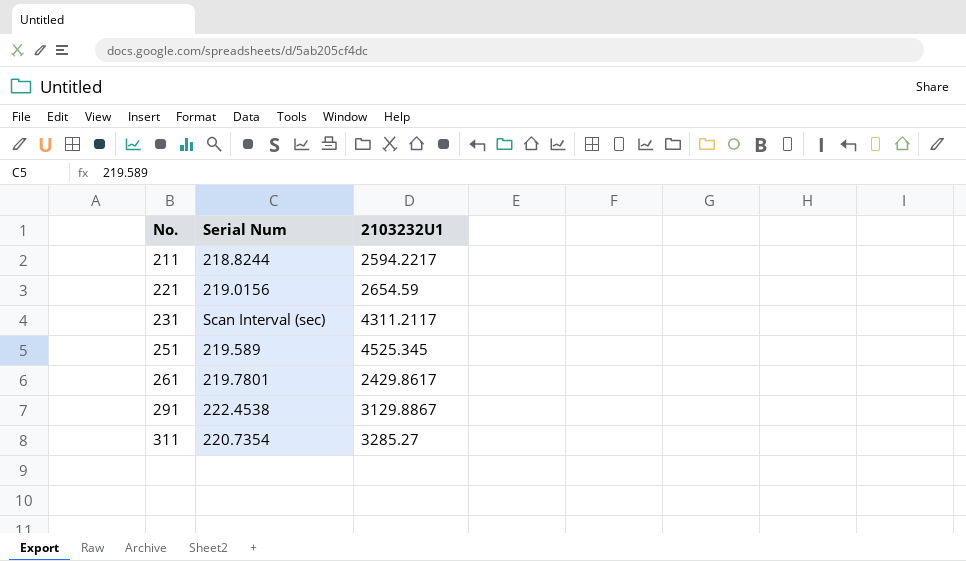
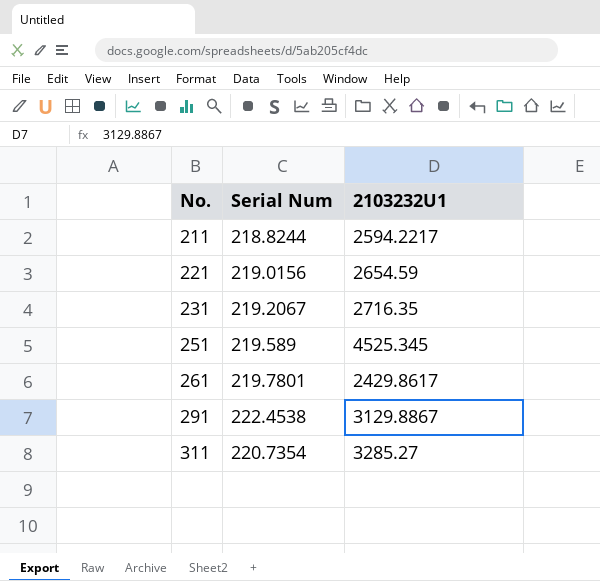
231 | Serial Num: Scan Interval (sec) -> 219.2067
231 | 2103232U1: 4311.2117 -> 2716.35

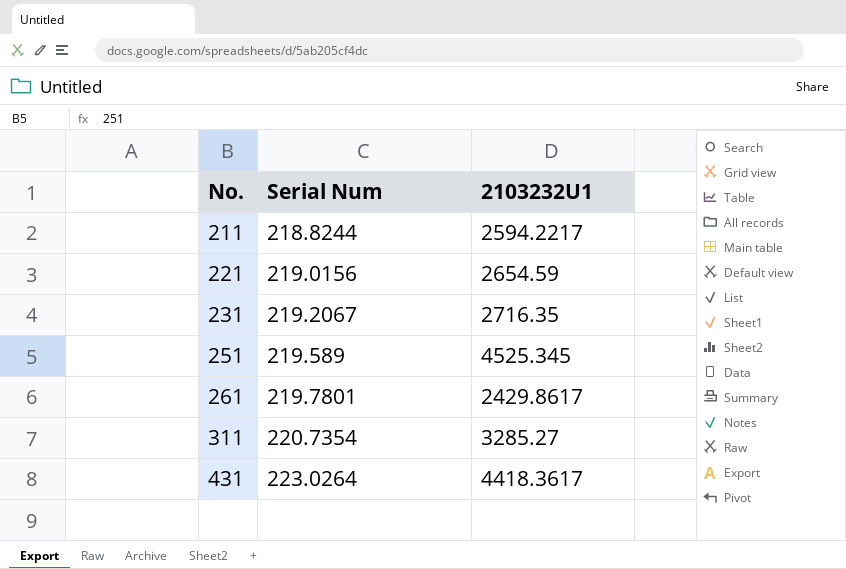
row 291: 222.4538 | 3129.8867 -> none
row 431: none -> 223.0264 | 4418.3617

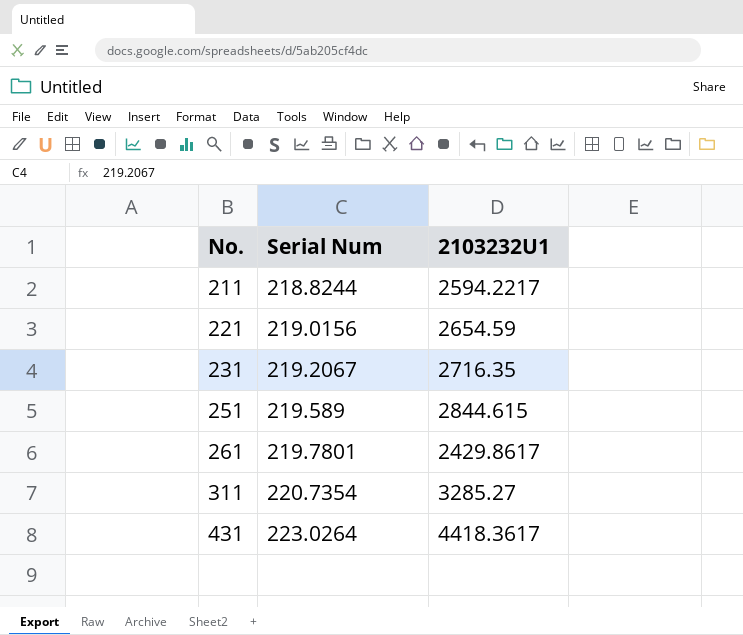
251 | 2103232U1: 4525.345 -> 2844.615

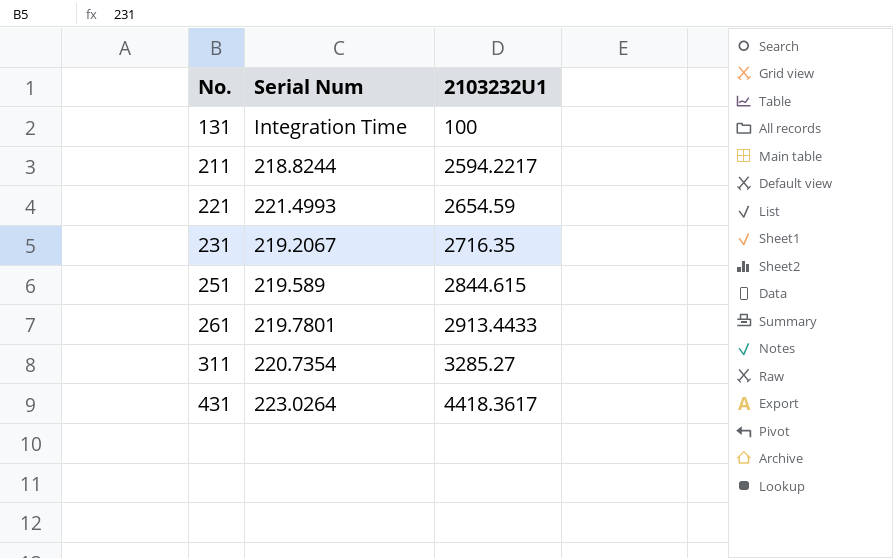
row 131: none -> Integration Time | 100
221 | Serial Num: 219.0156 -> 221.4993
261 | 2103232U1: 2429.8617 -> 2913.4433

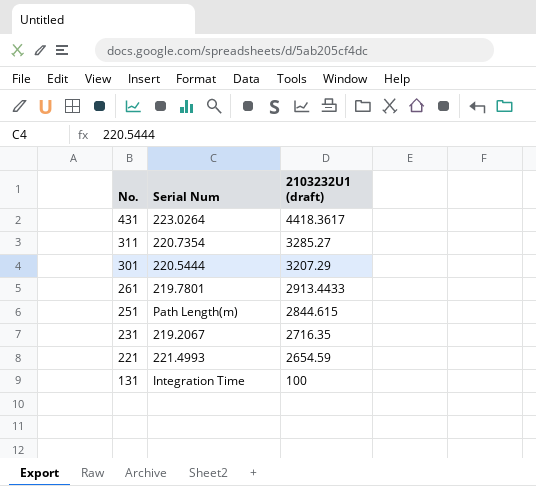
row order: No. ascending -> No. descending
column name: 2103232U1 -> 2103232U1 (draft)
row 211: 218.8244 | 2594.2217 -> none
row 301: none -> 220.5444 | 3207.29
251 | Serial Num: 219.589 -> Path Length(m)

